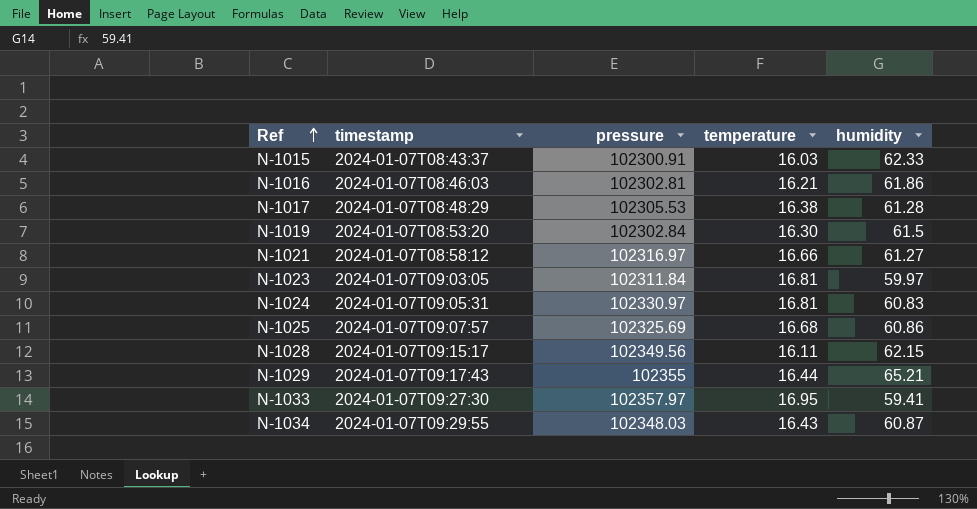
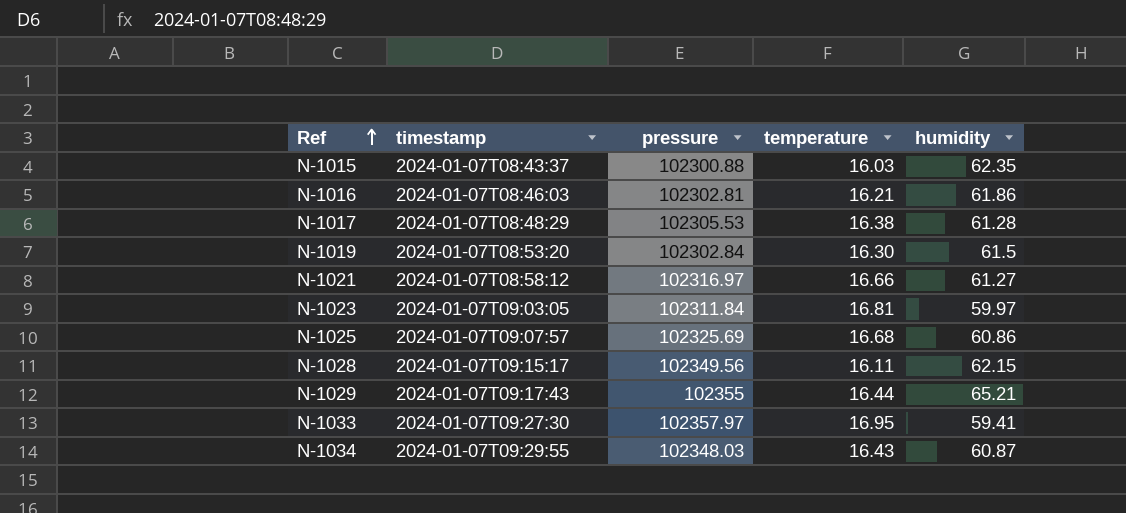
row N-1024: 2024-01-07T09:05:31 | 102330.97 | 16.81 | 60.83 -> none
N-1015 | pressure: 102300.91 -> 102300.88
N-1015 | humidity: 62.33 -> 62.35

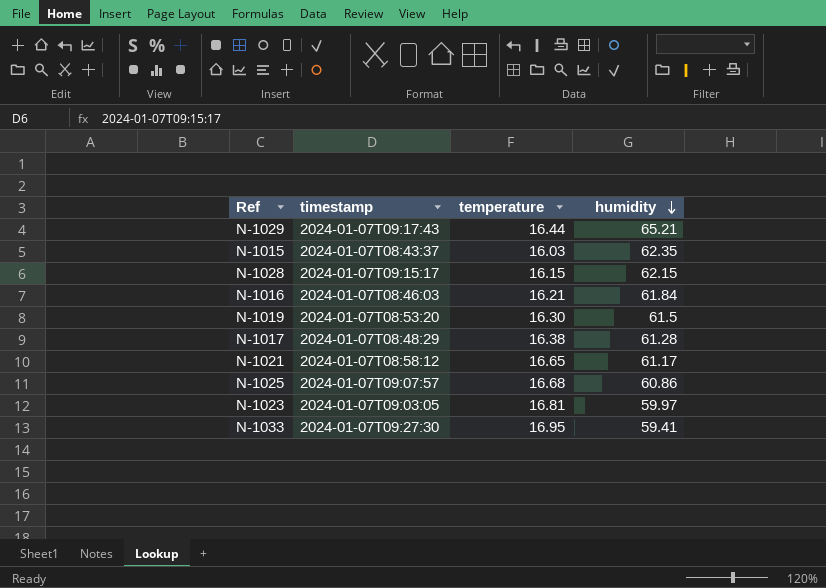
row order: Ref ascending -> humidity descending
column pressure | position: 3 -> none
row N-1034: 2024-01-07T09:29:55 | 102348.03 | 16.43 | 60.87 -> none
N-1028 | temperature: 16.11 -> 16.15
N-1016 | humidity: 61.86 -> 61.84
N-1021 | temperature: 16.66 -> 16.65
N-1021 | humidity: 61.27 -> 61.17

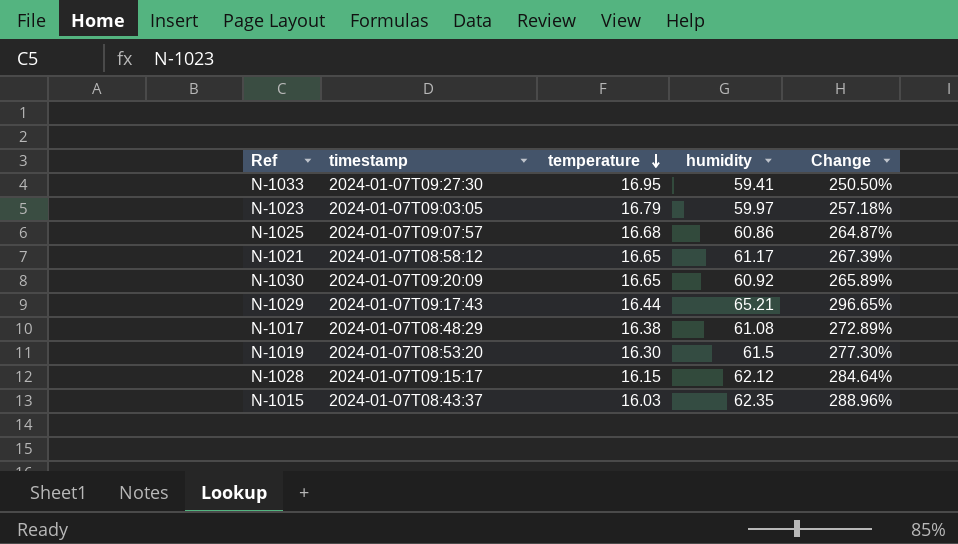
row order: humidity descending -> temperature descending
column Change | formula: none -> ([humidity] - [temperature]) / [temperature]
row N-1016: 2024-01-07T08:46:03 | 16.21 | 61.84 -> none
N-1023 | temperature: 16.81 -> 16.79
row N-1030: none -> 2024-01-07T09:20:09 | 16.65 | 60.92 | 265.89%
N-1017 | humidity: 61.28 -> 61.08
N-1028 | humidity: 62.15 -> 62.12

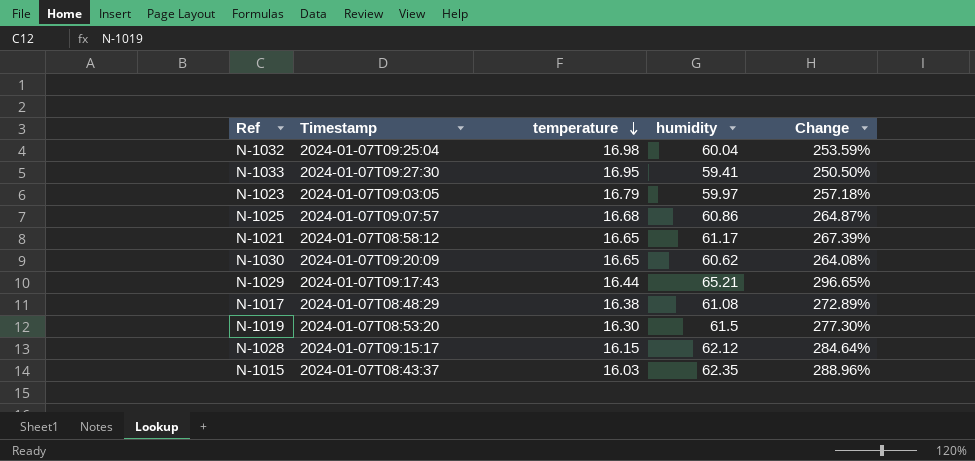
column name: timestamp -> Timestamp
row N-1032: none -> 2024-01-07T09:25:04 | 16.98 | 60.04 | 253.59%
N-1030 | humidity: 60.92 -> 60.62
N-1030 | Change: 265.89% -> 264.08%

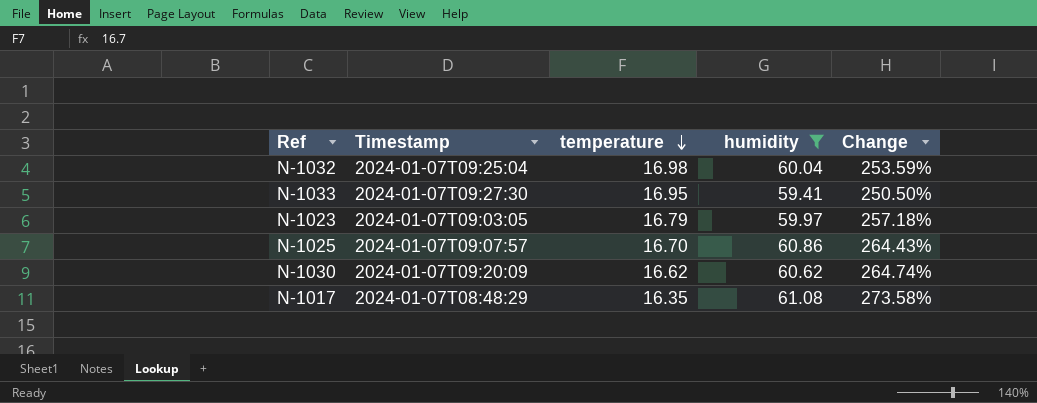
filter: none -> humidity <= 61.08
N-1025 | temperature: 16.68 -> 16.70
N-1025 | Change: 264.87% -> 264.43%
N-1030 | temperature: 16.65 -> 16.62
N-1030 | Change: 264.08% -> 264.74%
N-1017 | temperature: 16.38 -> 16.35
N-1017 | Change: 272.89% -> 273.58%

